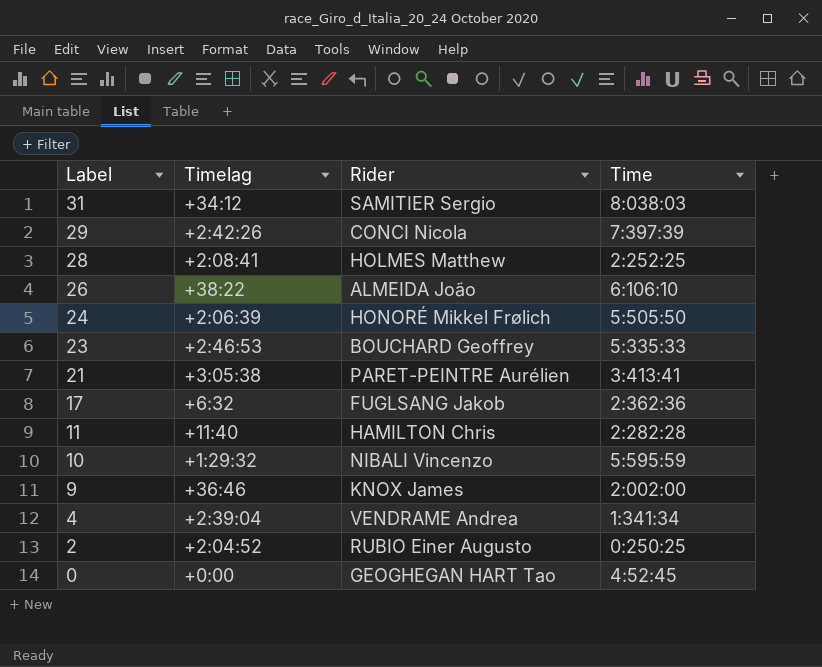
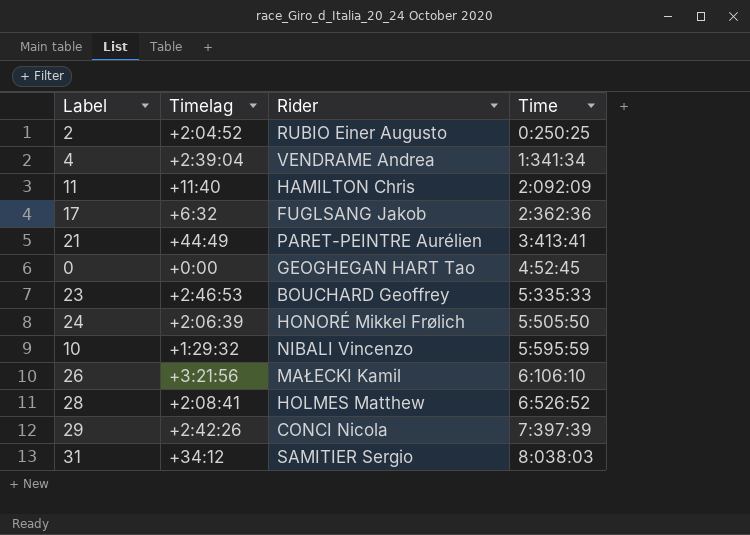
row order: Label descending -> Time ascending
row 9: +36:46 | KNOX James | 2:002:00 -> none
11 | Time: 2:282:28 -> 2:092:09
21 | Timelag: +3:05:38 -> +44:49
26 | Timelag: +38:22 -> +3:21:56
26 | Rider: ALMEIDA João -> MAŁECKI Kamil
28 | Time: 2:252:25 -> 6:526:52

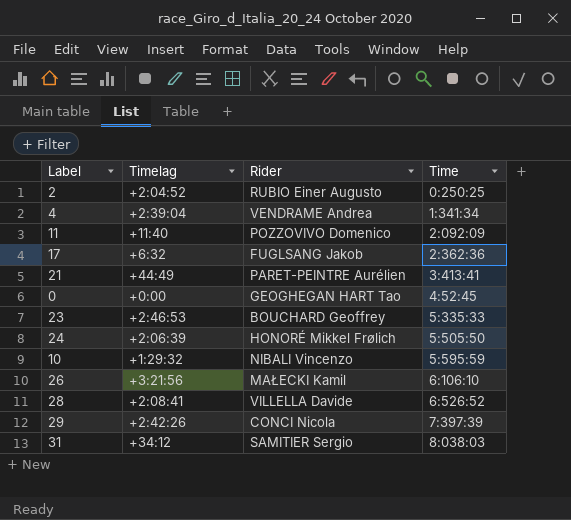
11 | Rider: HAMILTON Chris -> POZZOVIVO Domenico
28 | Rider: HOLMES Matthew -> VILLELLA Davide

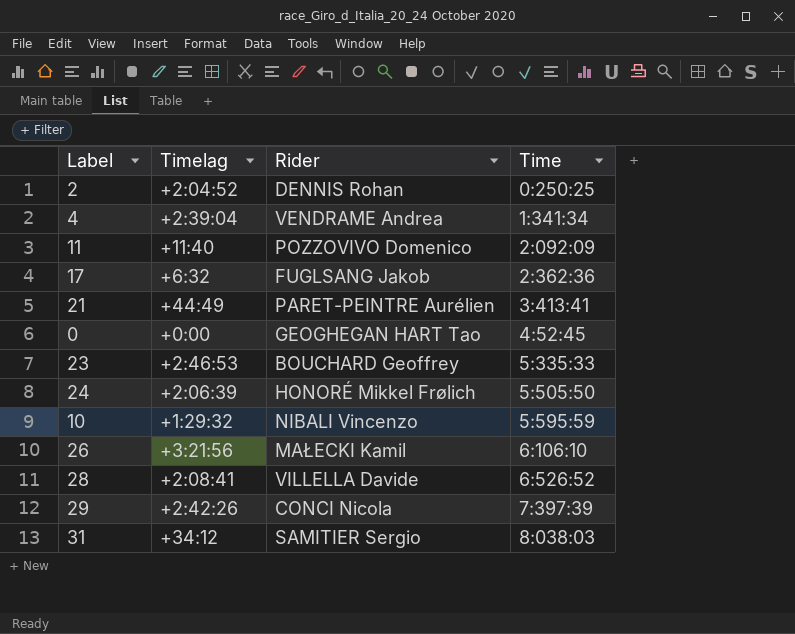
2 | Rider: RUBIO Einer Augusto -> DENNIS Rohan

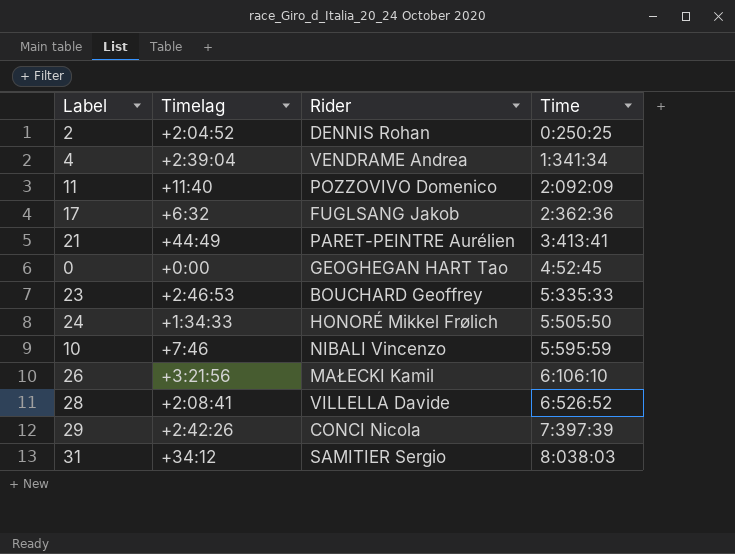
24 | Timelag: +2:06:39 -> +1:34:33
10 | Timelag: +1:29:32 -> +7:46

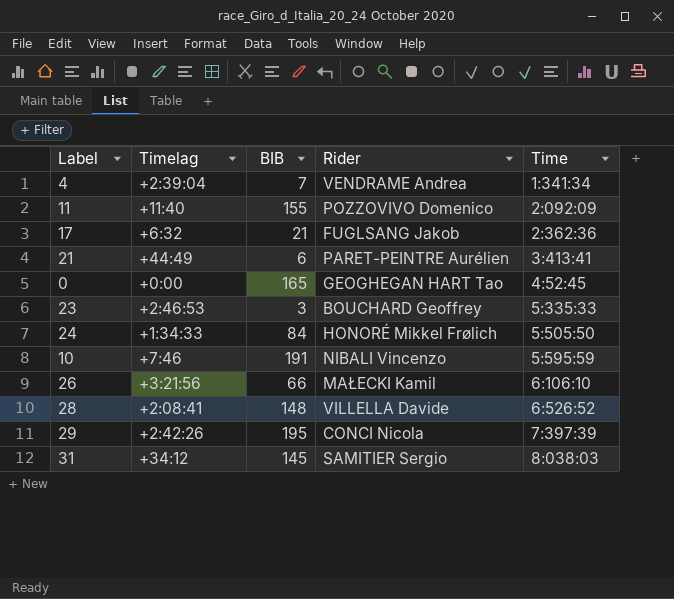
column BIB | position: none -> 3
row 2: +2:04:52 | DENNIS Rohan | 0:250:25 -> none

